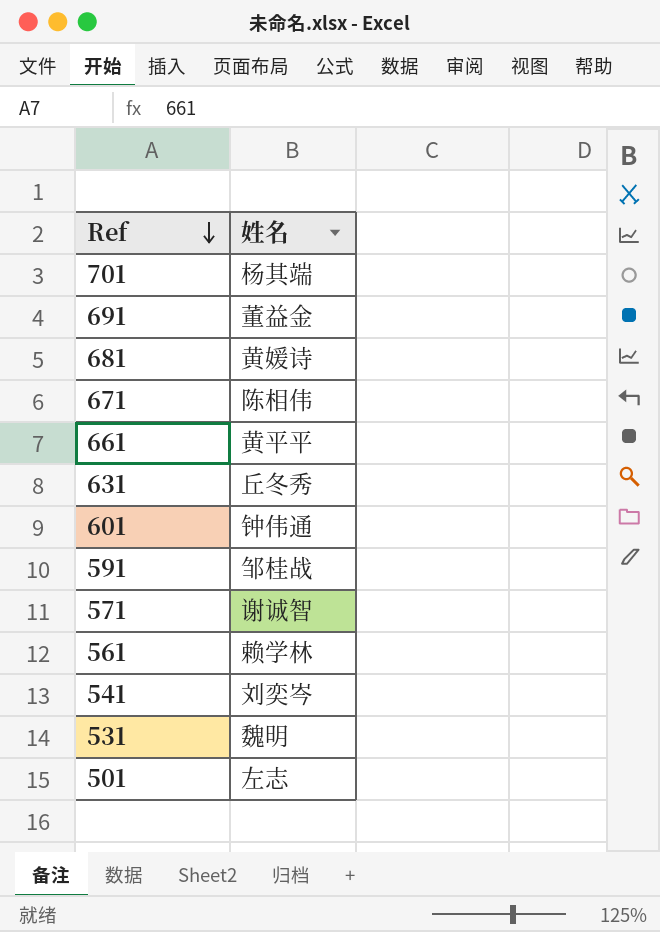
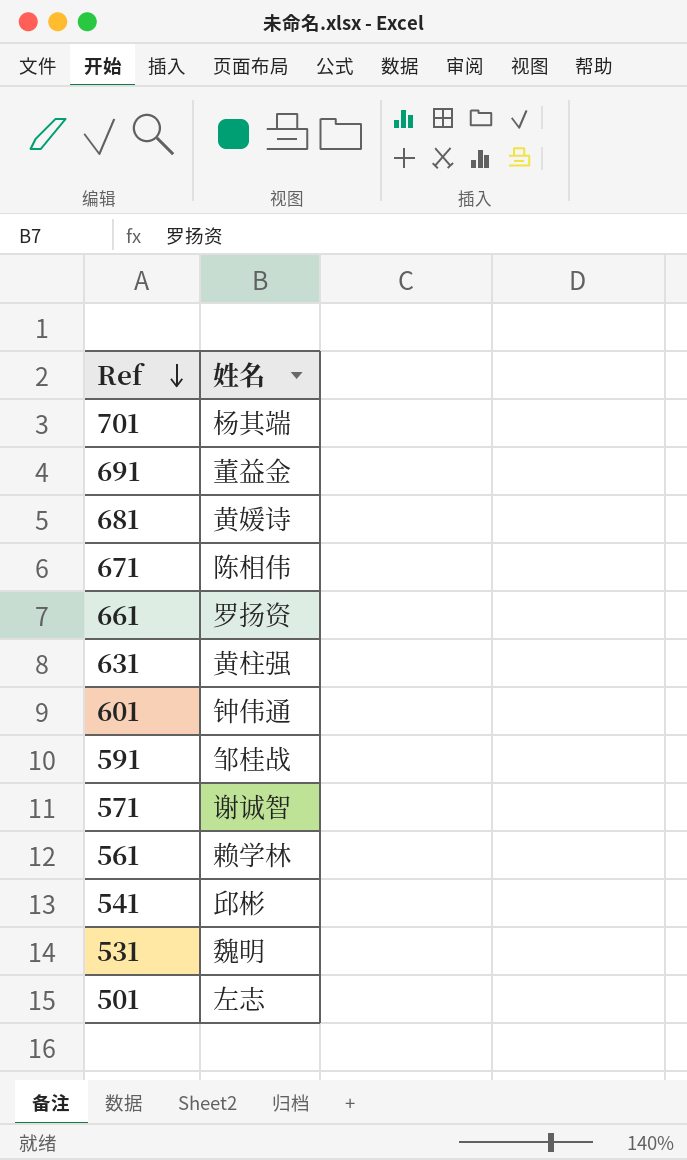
661 | 姓名: 黄平平 -> 罗扬资
631 | 姓名: 丘冬秀 -> 黄柱强
541 | 姓名: 刘奕岑 -> 邱彬

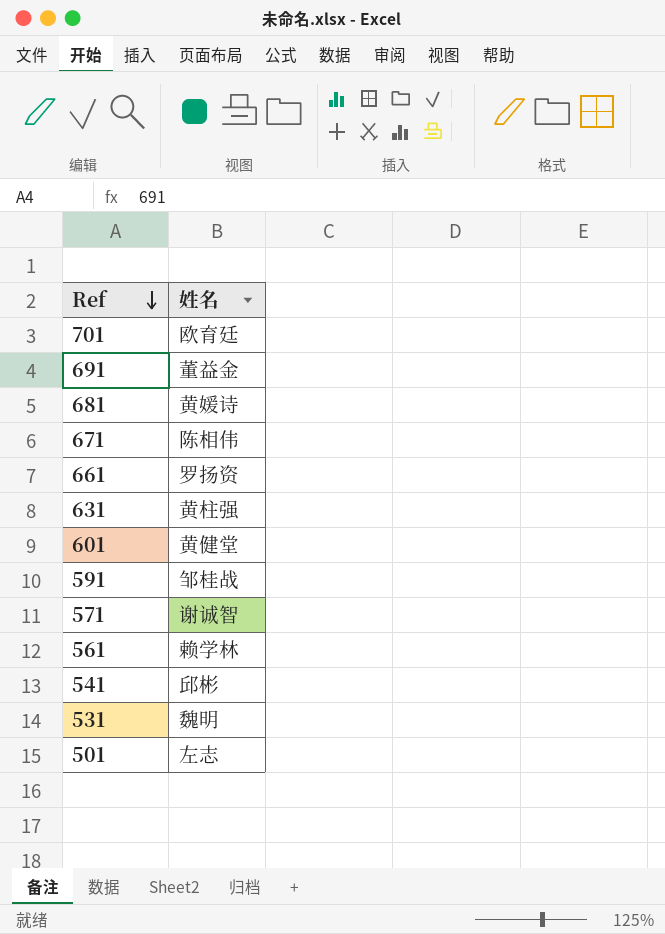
701 | 姓名: 杨其端 -> 欧育廷
601 | 姓名: 钟伟通 -> 黄健堂

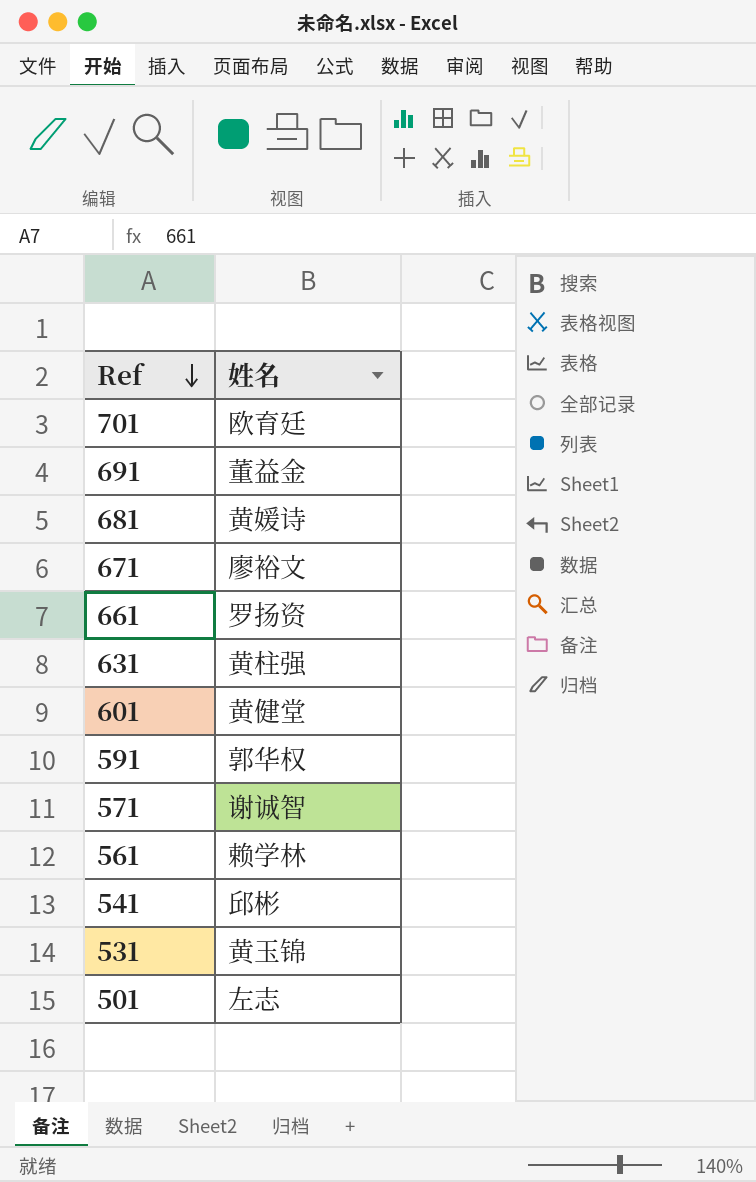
671 | 姓名: 陈相伟 -> 廖裕文
591 | 姓名: 邹桂战 -> 郭华权
531 | 姓名: 魏明 -> 黄玉锦

